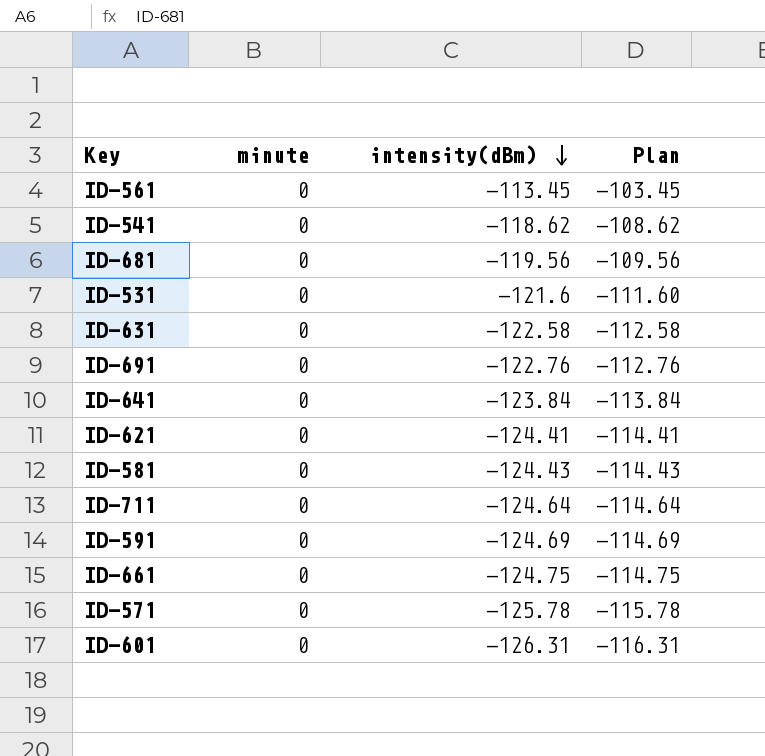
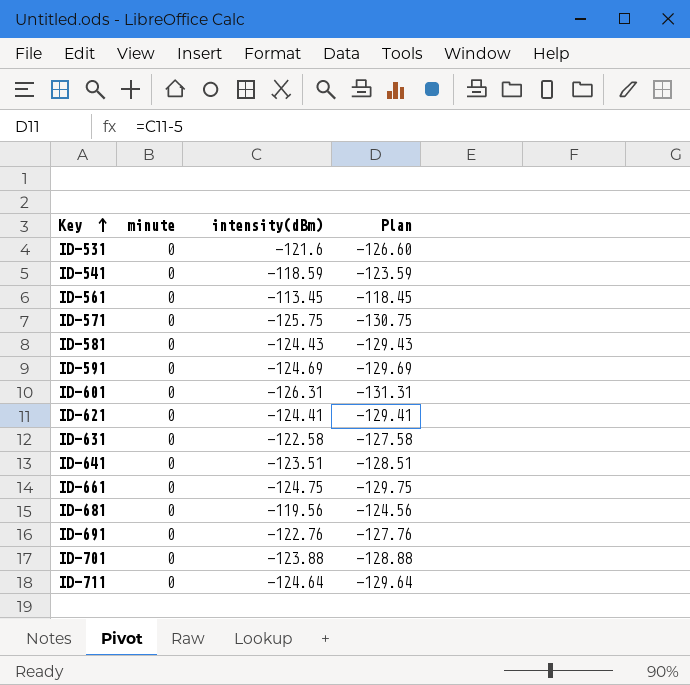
row order: intensity(dBm) descending -> Key ascending
column Plan | formula: [intensity(dBm)] + 10 -> [intensity(dBm)] - 5
ID-541 | intensity(dBm): -118.62 -> -118.59
ID-571 | intensity(dBm): -125.78 -> -125.75
ID-641 | intensity(dBm): -123.84 -> -123.51
row ID-701: none -> 0 | -123.88 | -128.88

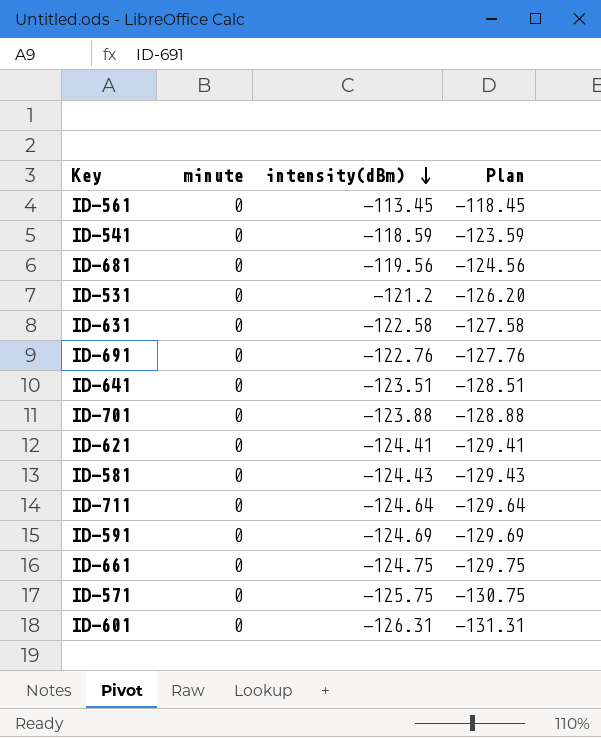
row order: Key ascending -> intensity(dBm) descending
ID-531 | intensity(dBm): -121.6 -> -121.2
ID-531 | Plan: -126.60 -> -126.20

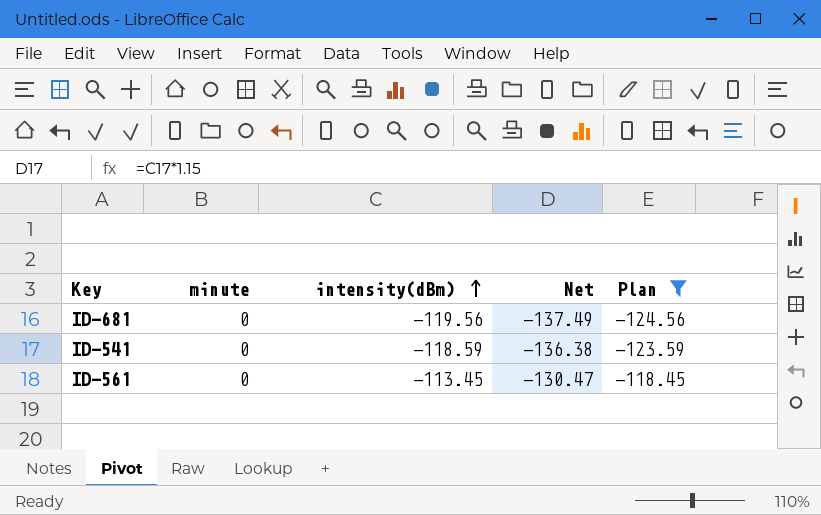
filter: none -> Plan >= -124.56
row order: intensity(dBm) descending -> intensity(dBm) ascending
column Net | formula: none -> [intensity(dBm)] * 1.15

